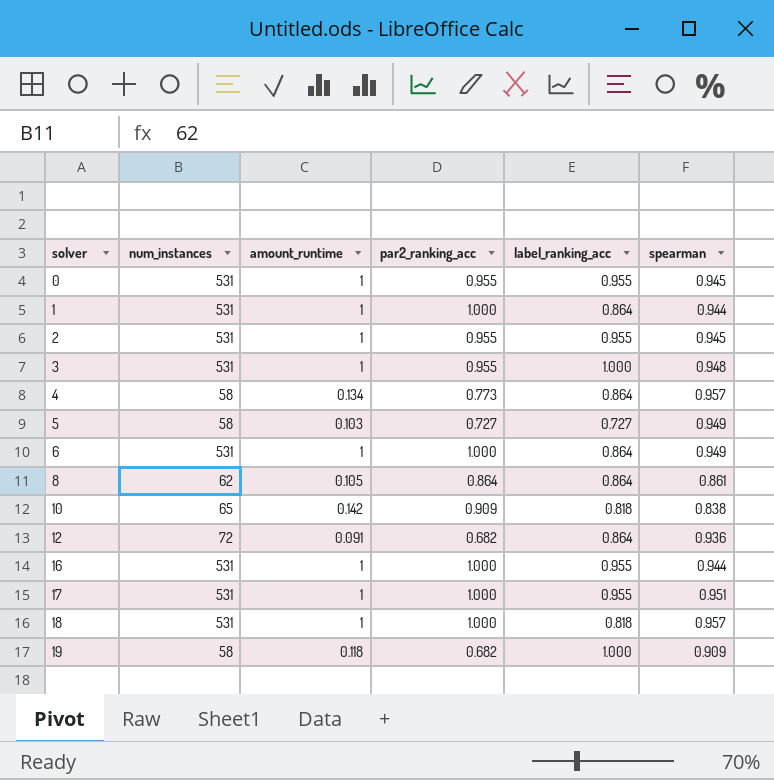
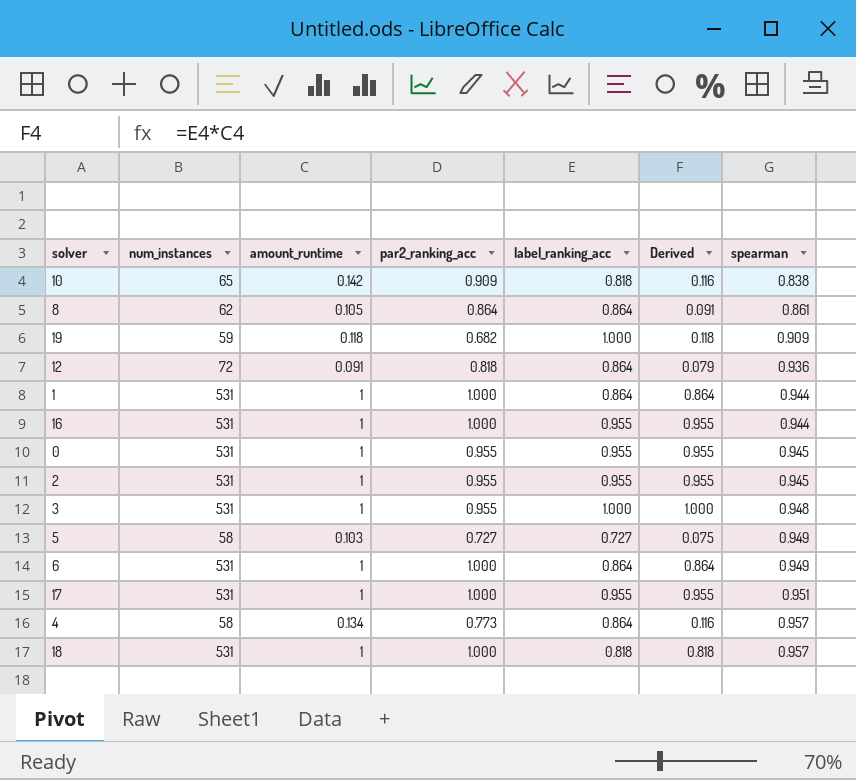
row order: solver ascending -> spearman ascending
column Derived | formula: none -> [amount_runtime] * [label_ranking_acc]
19 | num_instances: 58 -> 59
12 | par2_ranking_acc: 0.682 -> 0.818

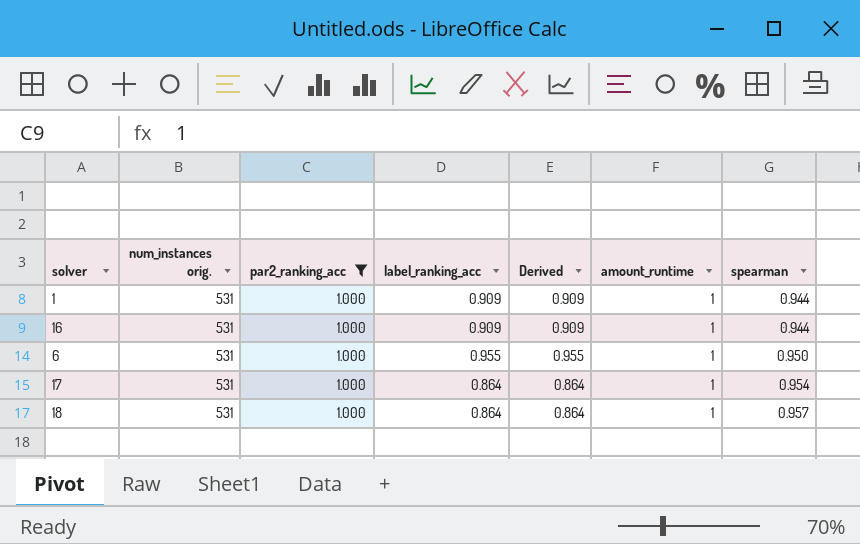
filter: none -> par2_ranking_acc = 1.000
column name: num_instances -> num_instances orig.
column amount_runtime | position: 3 -> 6
1 | label_ranking_acc: 0.864 -> 0.909
1 | Derived: 0.864 -> 0.909
16 | label_ranking_acc: 0.955 -> 0.909
16 | Derived: 0.955 -> 0.909
6 | label_ranking_acc: 0.864 -> 0.955
6 | Derived: 0.864 -> 0.955
6 | spearman: 0.949 -> 0.950
17 | label_ranking_acc: 0.955 -> 0.864
17 | Derived: 0.955 -> 0.864
17 | spearman: 0.951 -> 0.954
18 | label_ranking_acc: 0.818 -> 0.864
18 | Derived: 0.818 -> 0.864

